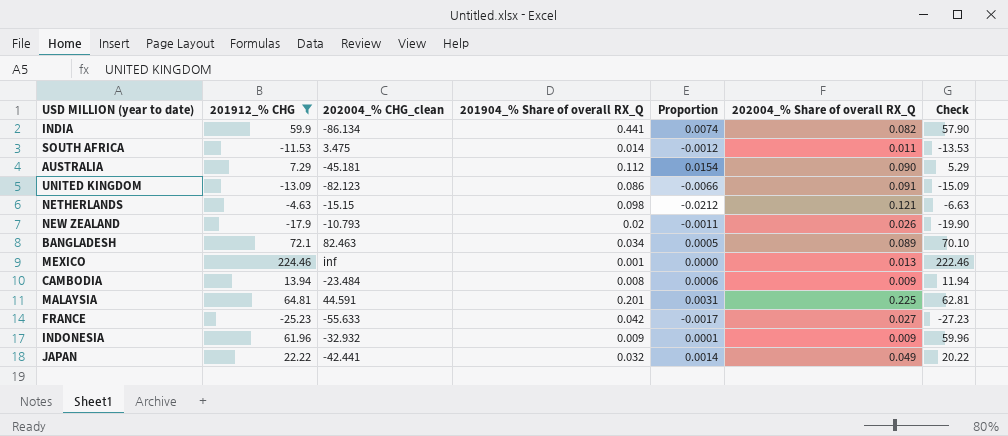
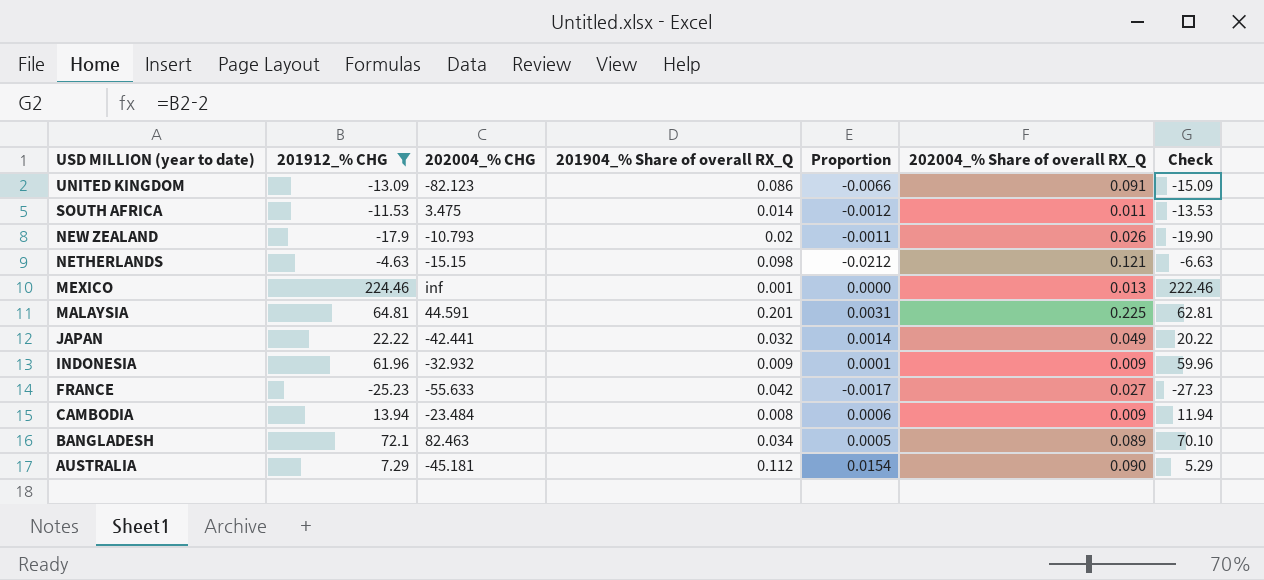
row order: none -> USD MILLION (year to date) descending
column name: 202004_% CHG_clean -> 202004_% CHG
row INDIA: 59.9 | -86.134 | 0.441 | 0.0074 | 0.082 | 57.90 -> none

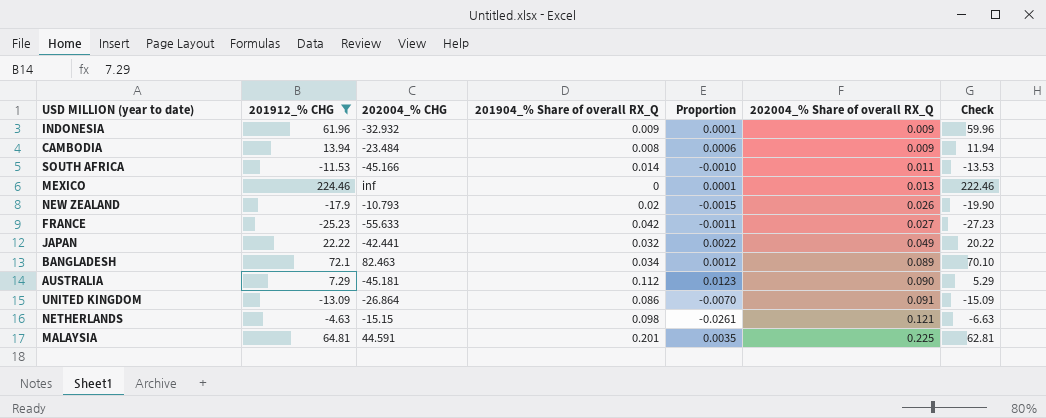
row order: USD MILLION (year to date) descending -> 202004_% Share of overall RX_Q ascending
column Proportion | formula: [201904_% Share of overall RX_Q] / [201912_% CHG] -> [202004_% Share of overall RX_Q] / [201912_% CHG]
SOUTH AFRICA | 202004_% CHG: 3.475 -> -45.166
MEXICO | 201904_% Share of overall RX_Q: 0.001 -> 0
UNITED KINGDOM | 202004_% CHG: -82.123 -> -26.864

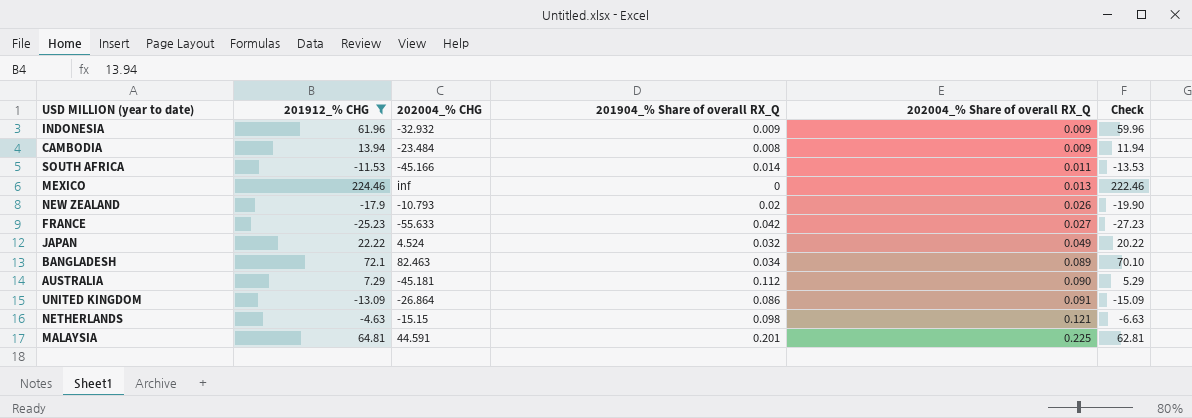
column Proportion | formula: [202004_% Share of overall RX_Q] / [201912_% CHG] -> none
JAPAN | 202004_% CHG: -42.441 -> 4.524

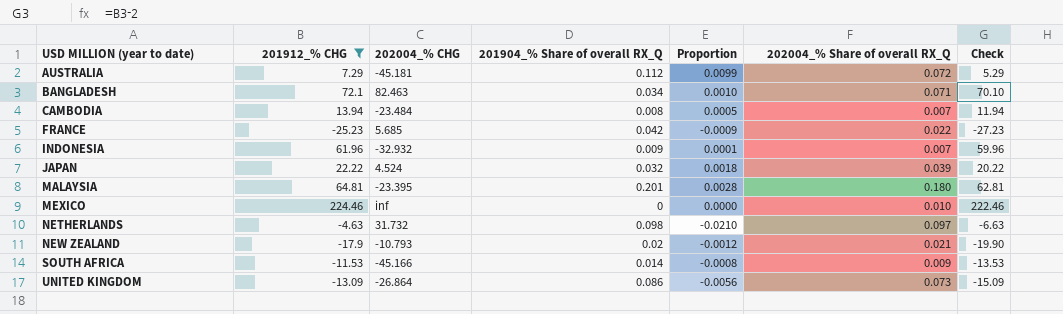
row order: 202004_% Share of overall RX_Q ascending -> USD MILLION (year to date) ascending
column Proportion | formula: none -> [202004_% Share of overall RX_Q] / [201912_% CHG]
AUSTRALIA | 202004_% Share of overall RX_Q: 0.090 -> 0.072
BANGLADESH | 202004_% Share of overall RX_Q: 0.089 -> 0.071
CAMBODIA | 202004_% Share of overall RX_Q: 0.009 -> 0.007
FRANCE | 202004_% CHG: -55.633 -> 5.685
FRANCE | 202004_% Share of overall RX_Q: 0.027 -> 0.022
INDONESIA | 202004_% Share of overall RX_Q: 0.009 -> 0.007
JAPAN | 202004_% Share of overall RX_Q: 0.049 -> 0.039
MALAYSIA | 202004_% CHG: 44.591 -> -23.395
MALAYSIA | 202004_% Share of overall RX_Q: 0.225 -> 0.180
MEXICO | 202004_% Share of overall RX_Q: 0.013 -> 0.010
NETHERLANDS | 202004_% CHG: -15.15 -> 31.732
NETHERLANDS | 202004_% Share of overall RX_Q: 0.121 -> 0.097
NEW ZEALAND | 202004_% Share of overall RX_Q: 0.026 -> 0.021
SOUTH AFRICA | 202004_% Share of overall RX_Q: 0.011 -> 0.009
UNITED KINGDOM | 202004_% Share of overall RX_Q: 0.091 -> 0.073

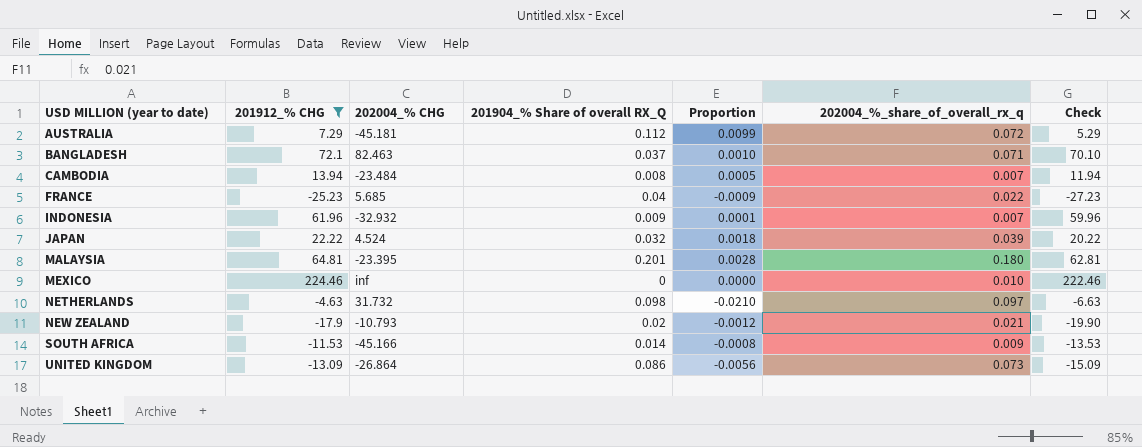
column name: 202004_% Share of overall RX_Q -> 202004_%_share_of_overall_rx_q
BANGLADESH | 201904_% Share of overall RX_Q: 0.034 -> 0.037
FRANCE | 201904_% Share of overall RX_Q: 0.042 -> 0.04

